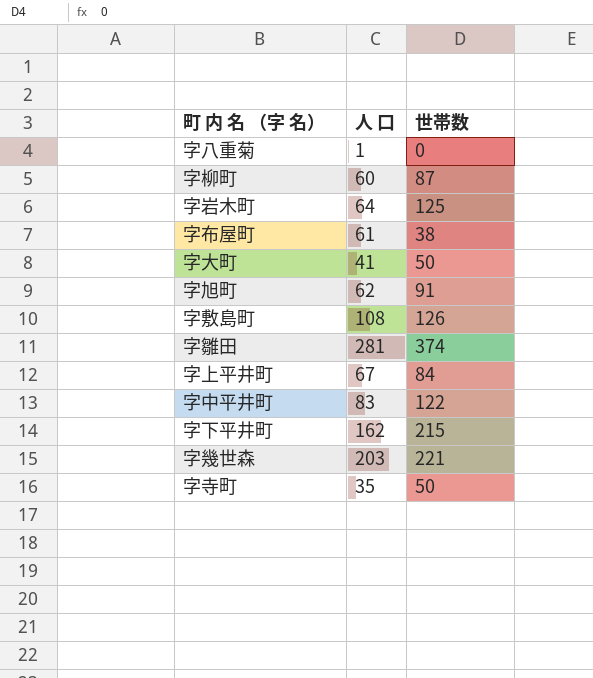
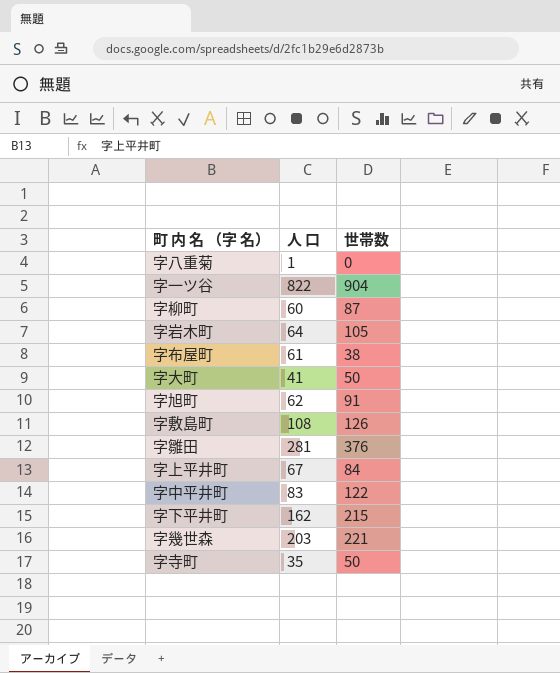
row 字一ツ谷: none -> 822 | 904
字岩木町 | 世帯数: 125 -> 105
字雛田 | 世帯数: 374 -> 376

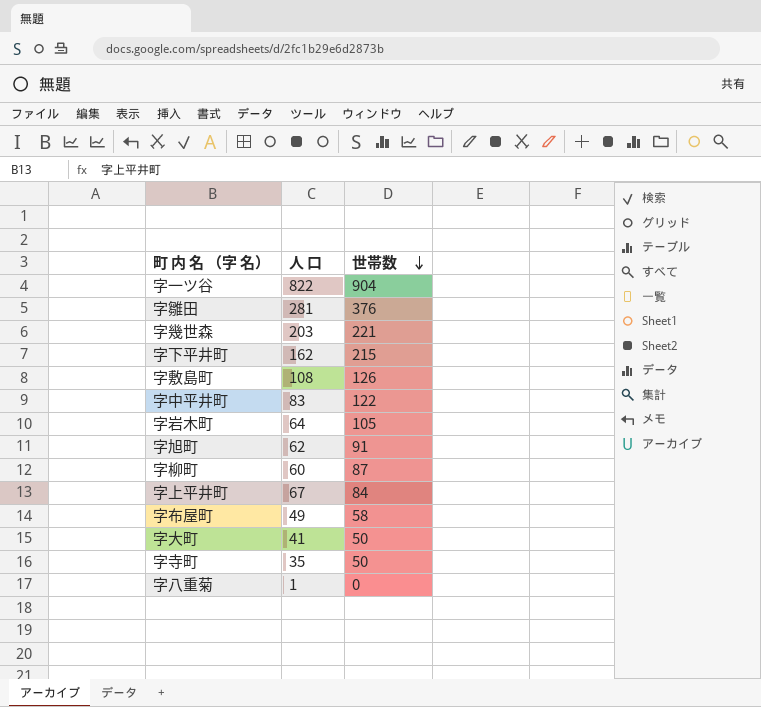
row order: none -> 世帯数 descending
字布屋町 | 人 口: 61 -> 49
字布屋町 | 世帯数: 38 -> 58

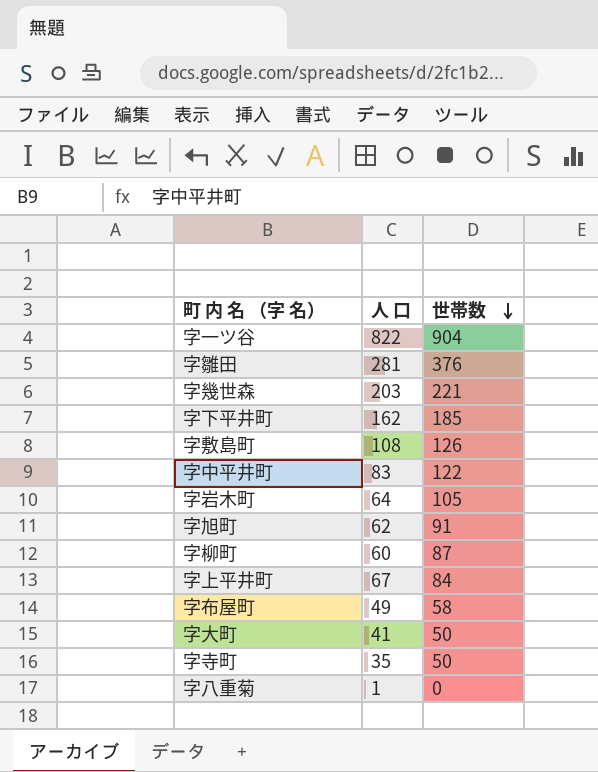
字下平井町 | 世帯数: 215 -> 185

